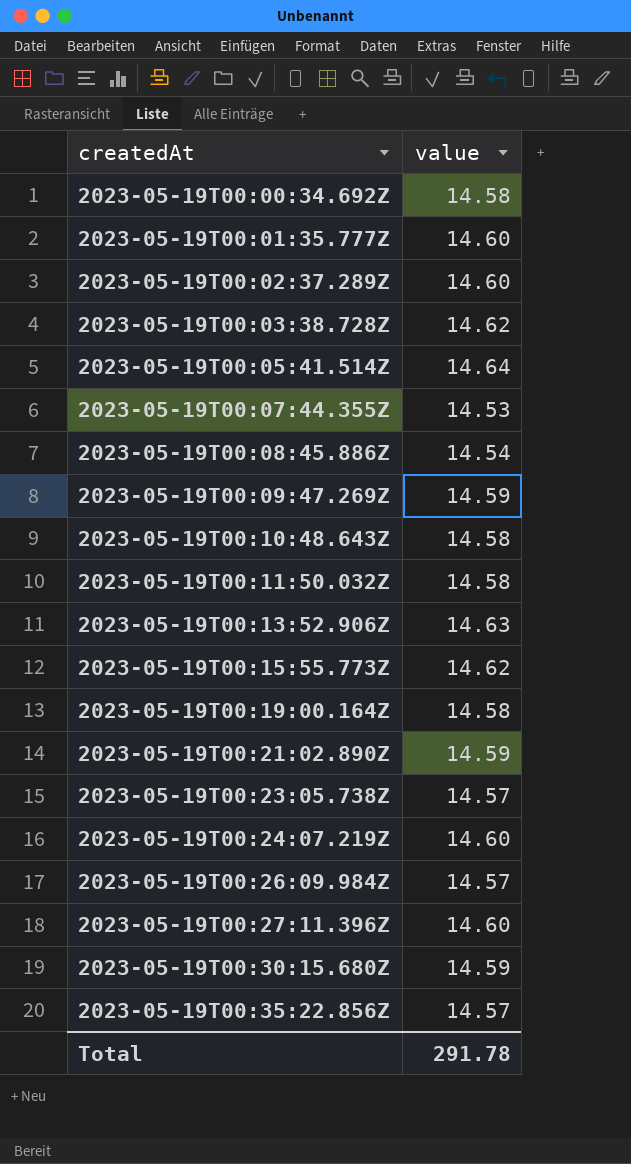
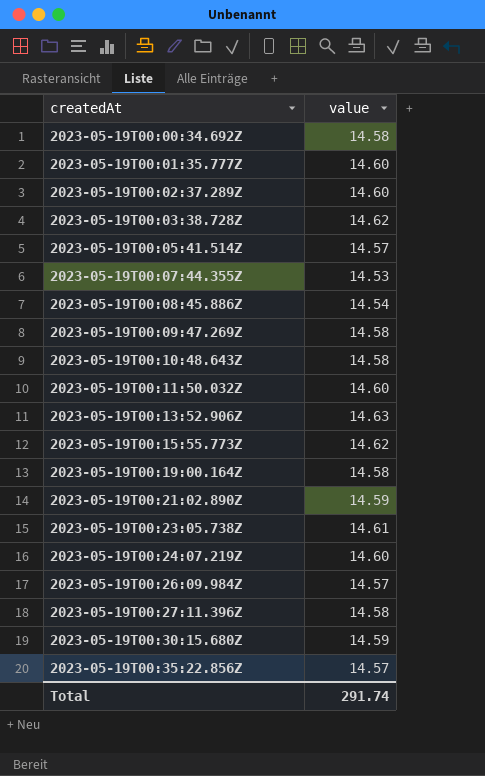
2023-05-19T00:05:41.514Z | value: 14.64 -> 14.57
2023-05-19T00:09:47.269Z | value: 14.59 -> 14.58
2023-05-19T00:11:50.032Z | value: 14.58 -> 14.60
2023-05-19T00:23:05.738Z | value: 14.57 -> 14.61
2023-05-19T00:27:11.396Z | value: 14.60 -> 14.58
Total | value: 291.78 -> 291.74

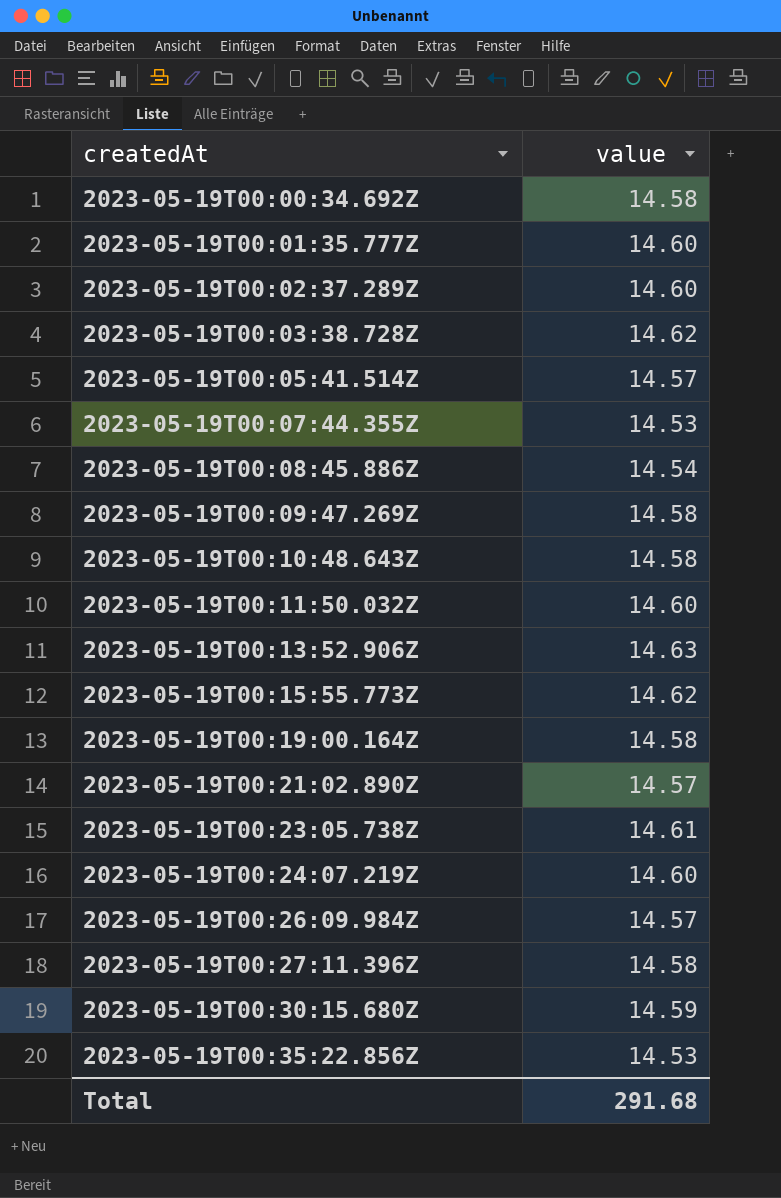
2023-05-19T00:21:02.890Z | value: 14.59 -> 14.57
2023-05-19T00:35:22.856Z | value: 14.57 -> 14.53
Total | value: 291.74 -> 291.68

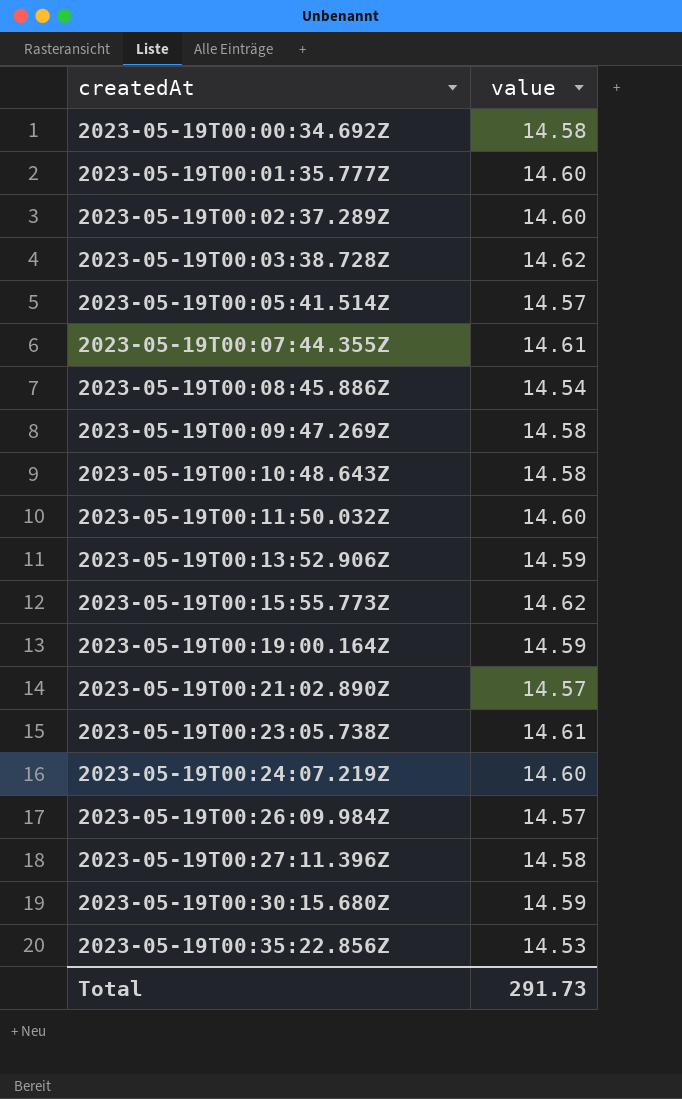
2023-05-19T00:07:44.355Z | value: 14.53 -> 14.61
2023-05-19T00:13:52.906Z | value: 14.63 -> 14.59
2023-05-19T00:19:00.164Z | value: 14.58 -> 14.59
Total | value: 291.68 -> 291.73

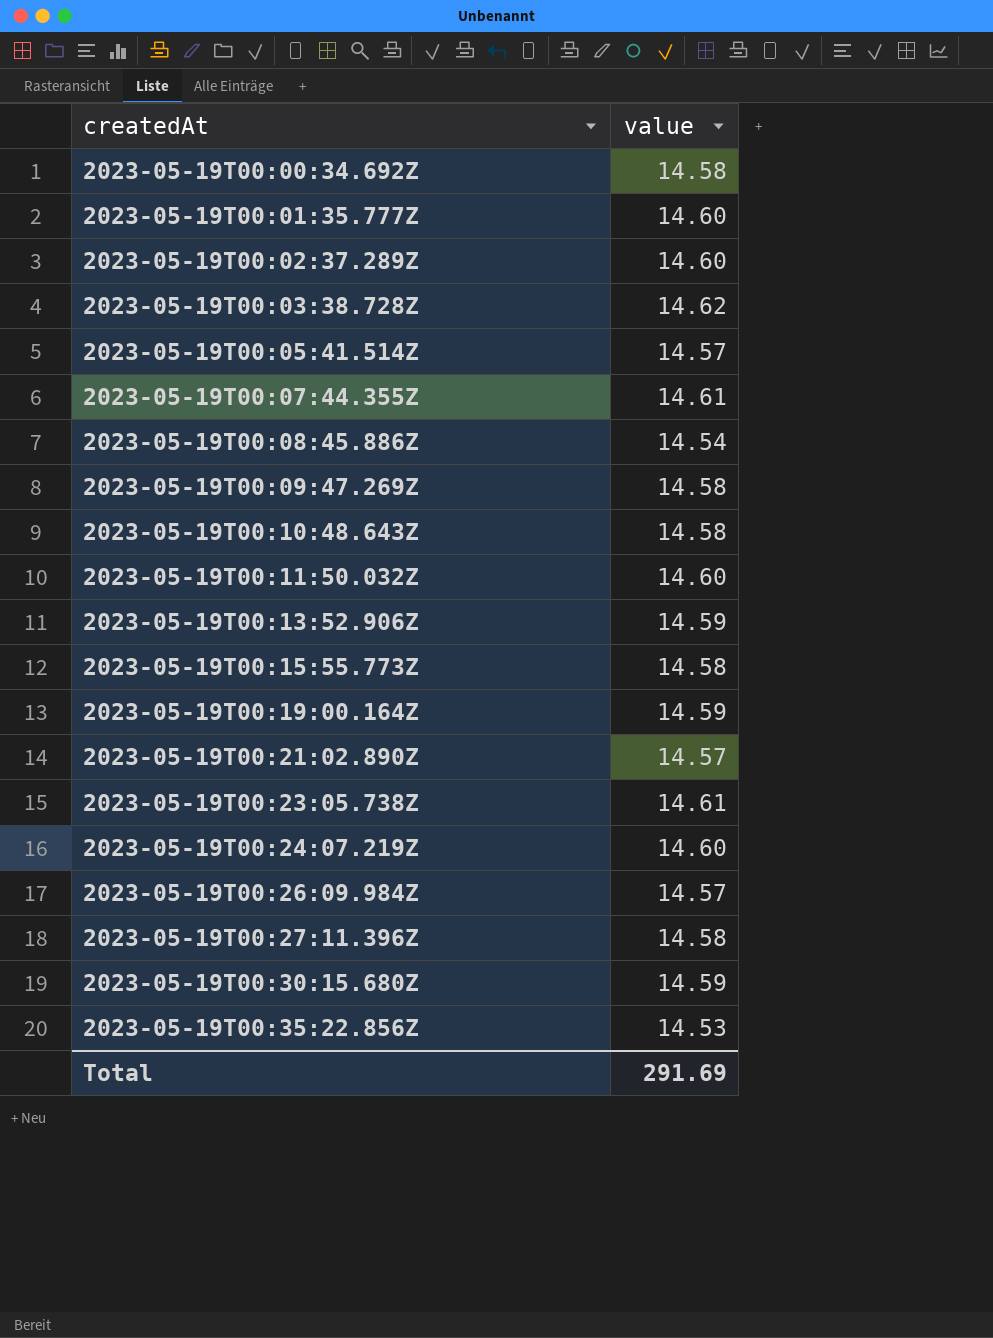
2023-05-19T00:15:55.773Z | value: 14.62 -> 14.58
Total | value: 291.73 -> 291.69

